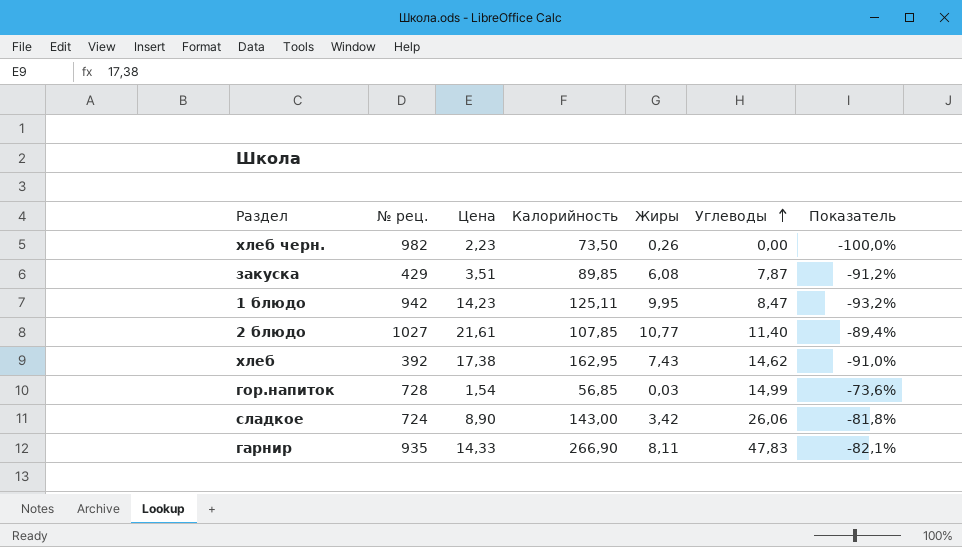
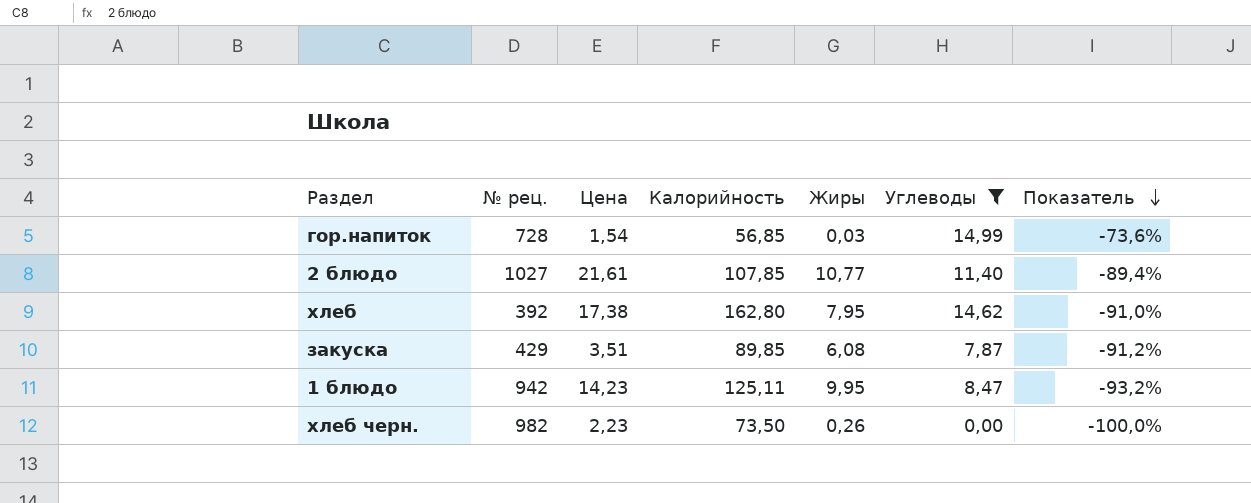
filter: none -> Углеводы <= 14,99
row order: Углеводы ascending -> Показатель descending
хлеб | Калорийность: 162,95 -> 162,80
хлеб | Жиры: 7,43 -> 7,95

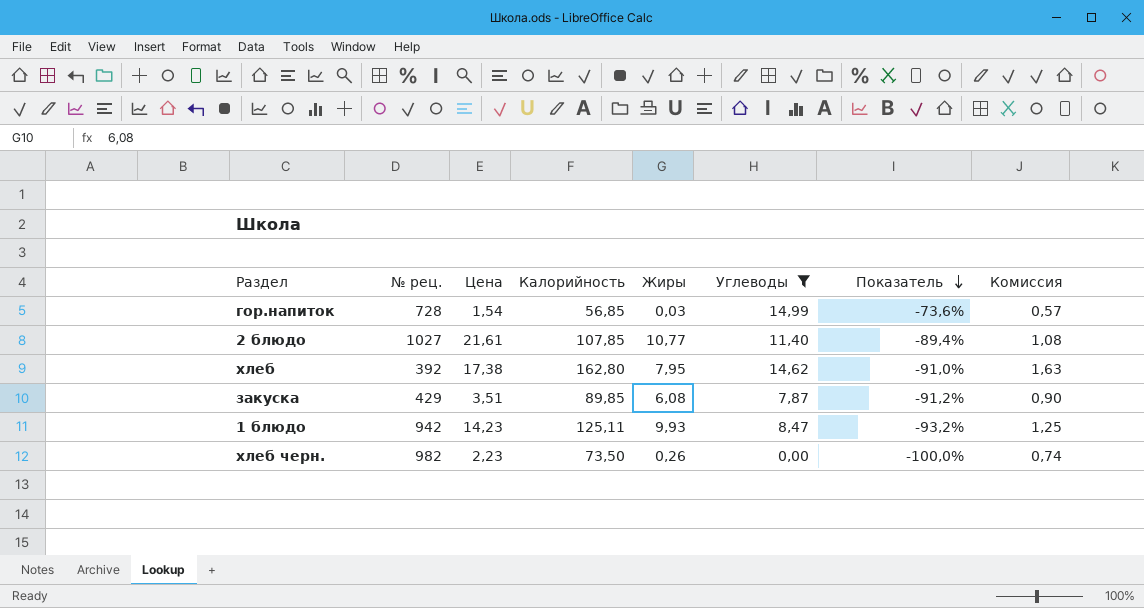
column Комиссия | formula: none -> [Калорийность] * 0,01
1 блюдо | Жиры: 9,95 -> 9,93

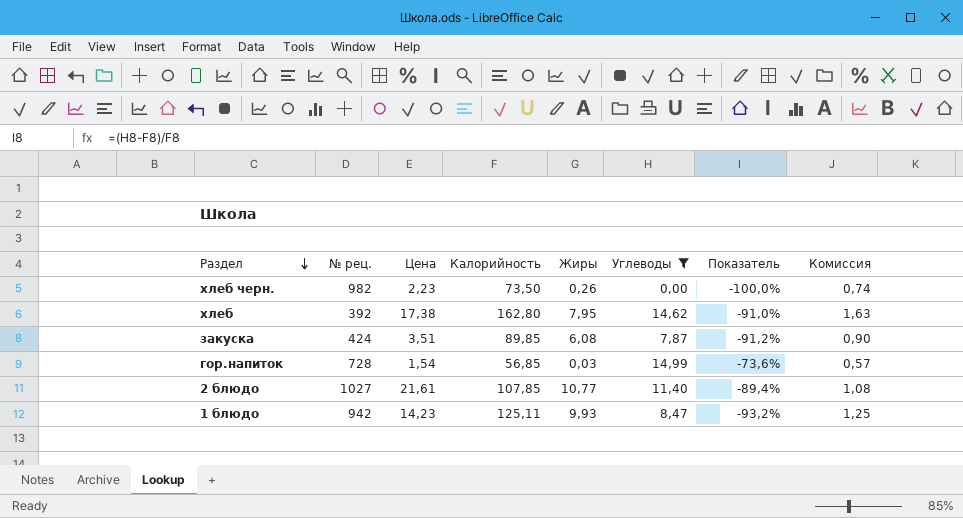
row order: Показатель descending -> Раздел descending
закуска | № рец.: 429 -> 424

